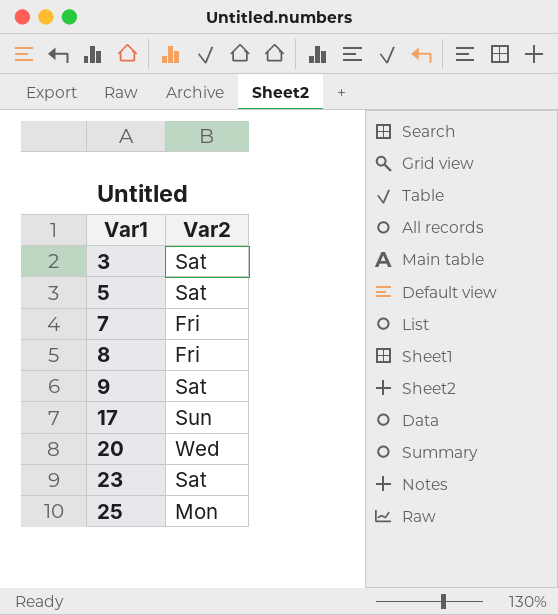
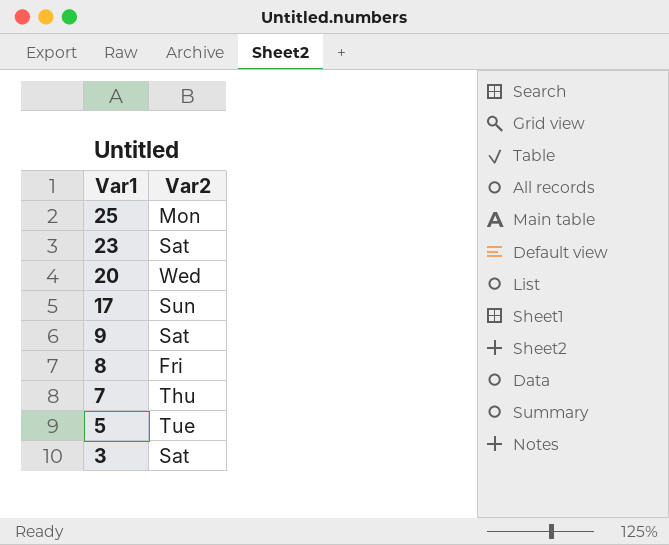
row order: Var1 ascending -> Var1 descending
7 | Var2: Fri -> Thu
5 | Var2: Sat -> Tue

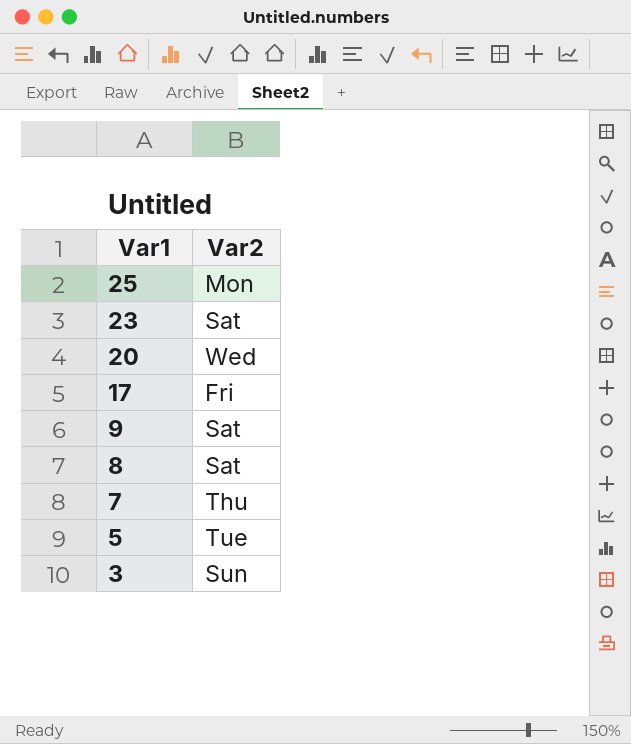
17 | Var2: Sun -> Fri
8 | Var2: Fri -> Sat
3 | Var2: Sat -> Sun

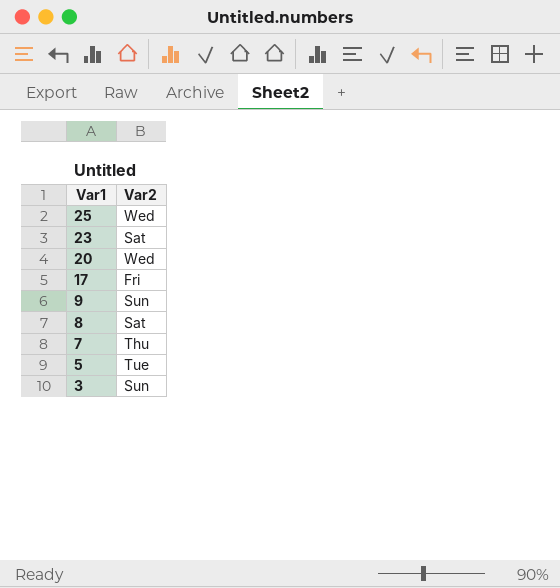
25 | Var2: Mon -> Wed
9 | Var2: Sat -> Sun

